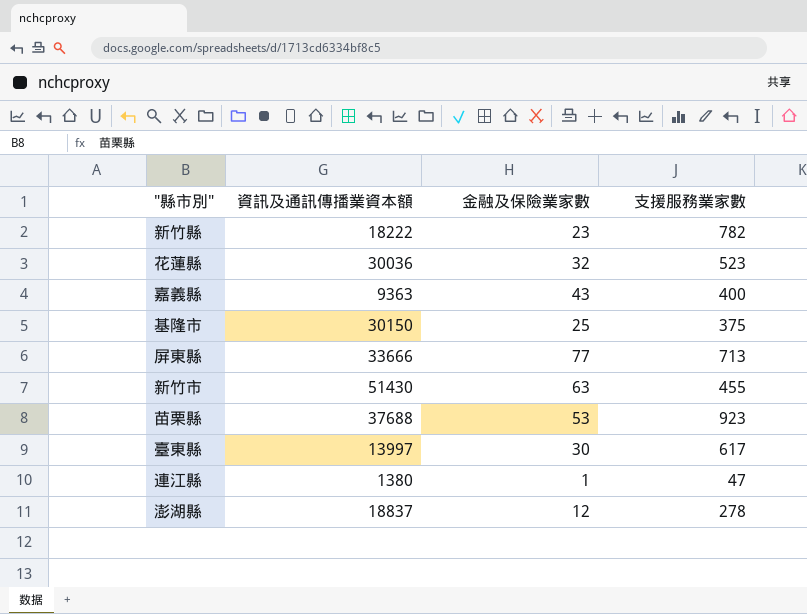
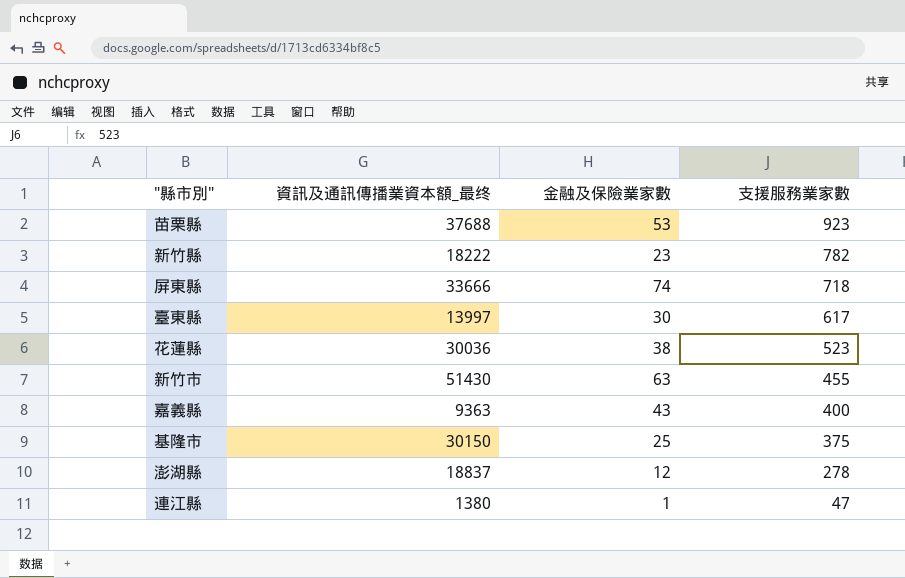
row order: none -> 支援服務業家數 descending
column name: 資訊及通訊傳播業資本額 -> 資訊及通訊傳播業資本額_最终
屏東縣 | 金融及保險業家數: 77 -> 74
屏東縣 | 支援服務業家數: 713 -> 718
花蓮縣 | 金融及保險業家數: 32 -> 38

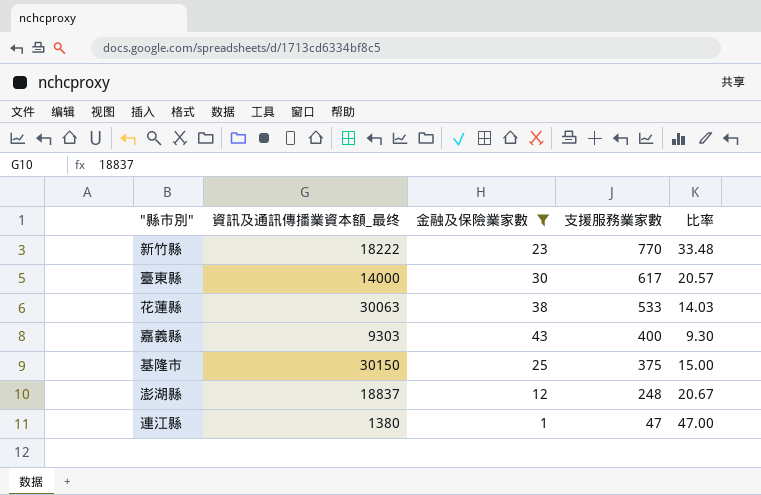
filter: none -> 金融及保險業家數 <= 43
column 比率 | formula: none -> [支援服務業家數] / [金融及保險業家數]
新竹縣 | 支援服務業家數: 782 -> 770
臺東縣 | 資訊及通訊傳播業資本額_最终: 13997 -> 14000
花蓮縣 | 資訊及通訊傳播業資本額_最终: 30036 -> 30063
花蓮縣 | 支援服務業家數: 523 -> 533
嘉義縣 | 資訊及通訊傳播業資本額_最终: 9363 -> 9303
澎湖縣 | 支援服務業家數: 278 -> 248

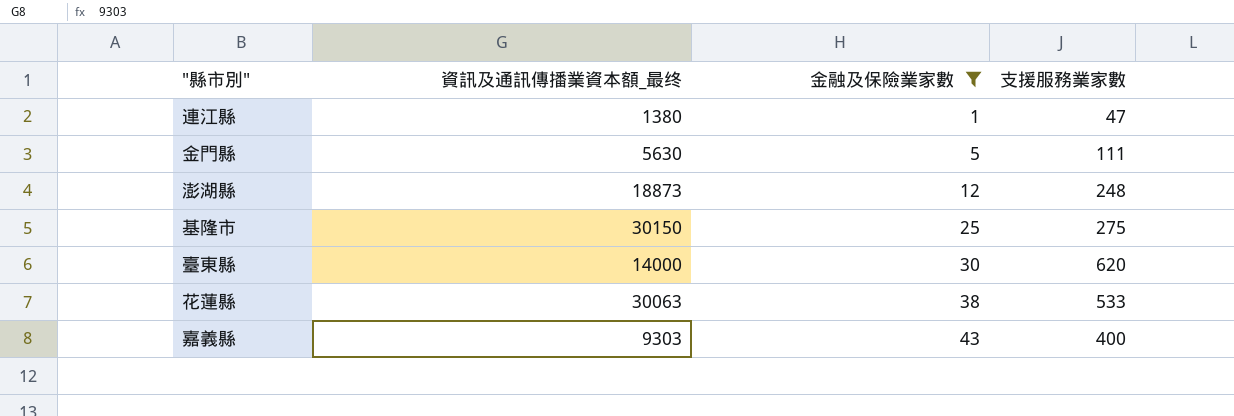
row order: 支援服務業家數 descending -> 金融及保險業家數 ascending
column 比率 | formula: [支援服務業家數] / [金融及保險業家數] -> none
row 新竹縣: 18222 | 23 | 770 | 33.48 -> none
row 金門縣: none -> 5630 | 5 | 111
澎湖縣 | 資訊及通訊傳播業資本額_最终: 18837 -> 18873
基隆市 | 支援服務業家數: 375 -> 275
臺東縣 | 支援服務業家數: 617 -> 620

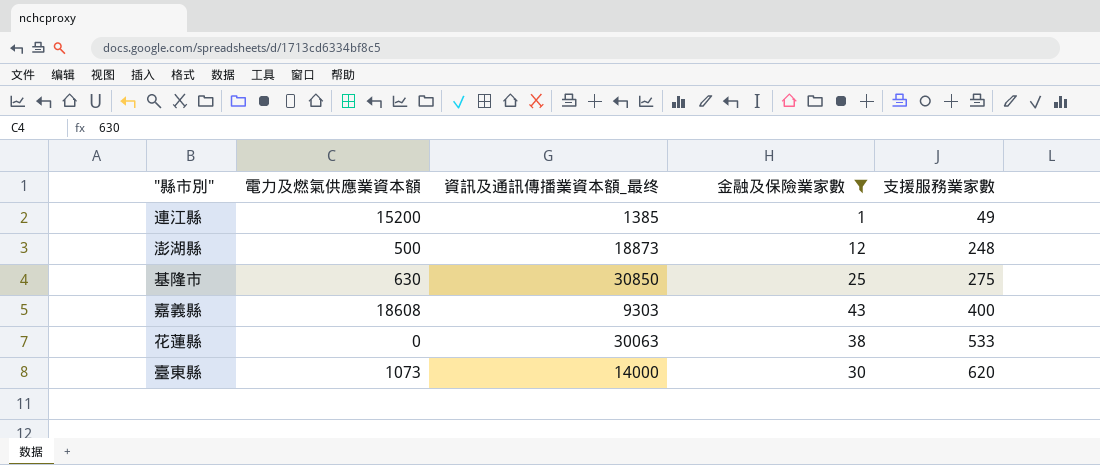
row order: 金融及保險業家數 ascending -> 支援服務業家數 ascending
column 電力及燃氣供應業資本額 | position: none -> 2
row 金門縣: 5630 | 5 | 111 -> none
連江縣 | 資訊及通訊傳播業資本額_最终: 1380 -> 1385
連江縣 | 支援服務業家數: 47 -> 49
基隆市 | 資訊及通訊傳播業資本額_最终: 30150 -> 30850

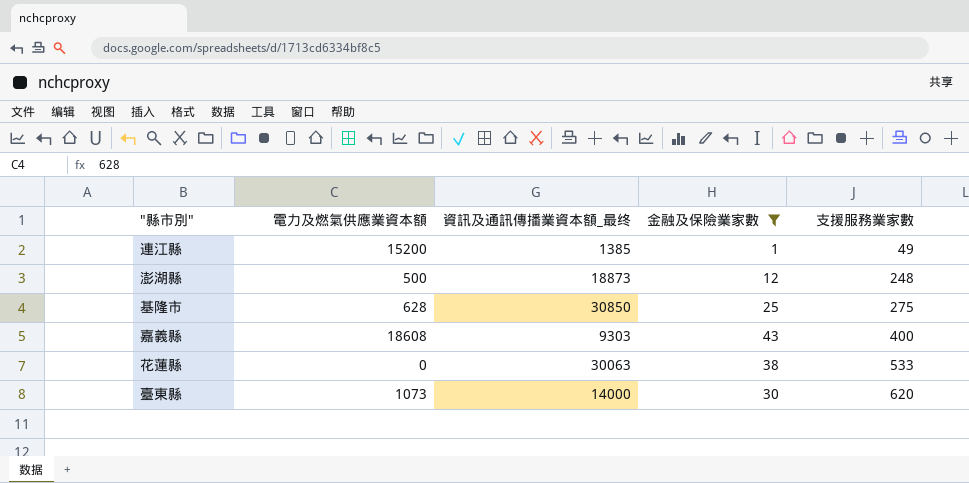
基隆市 | 電力及燃氣供應業資本額: 630 -> 628

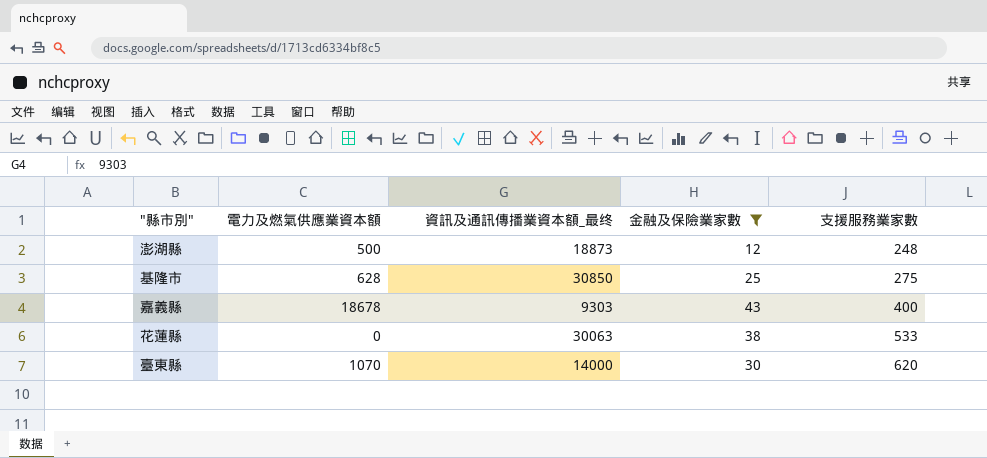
row 連江縣: 15200 | 1385 | 1 | 49 -> none
嘉義縣 | 電力及燃氣供應業資本額: 18608 -> 18678
臺東縣 | 電力及燃氣供應業資本額: 1073 -> 1070

